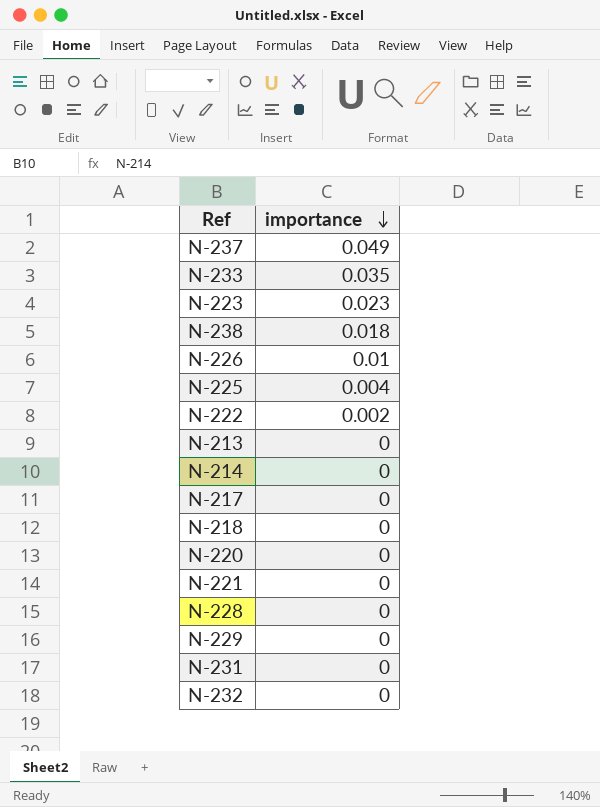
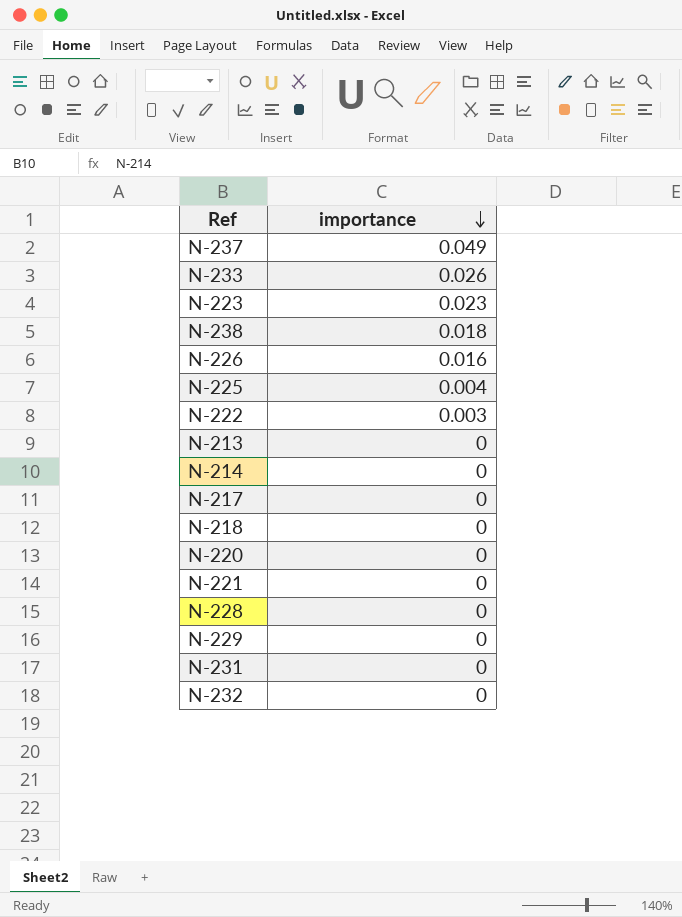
N-233 | importance: 0.035 -> 0.026
N-226 | importance: 0.01 -> 0.016
N-222 | importance: 0.002 -> 0.003

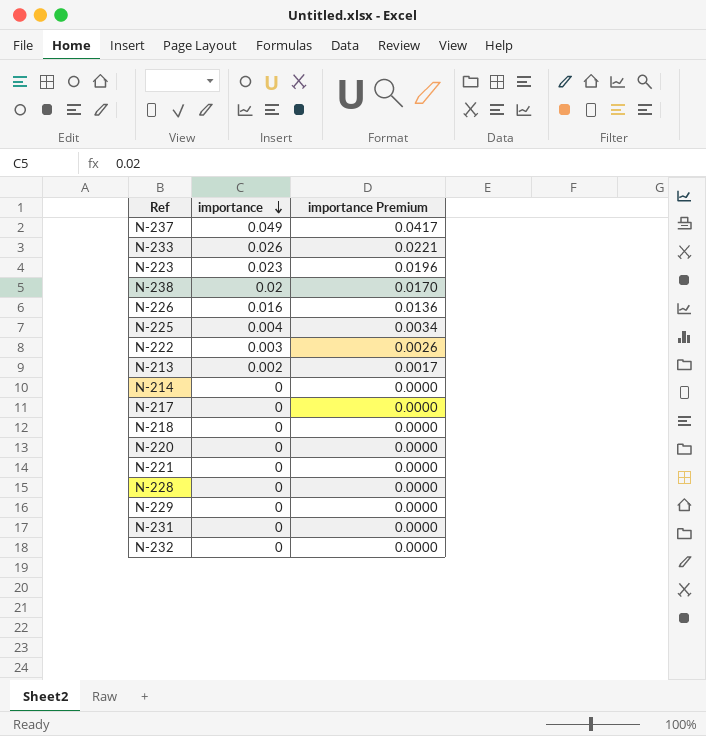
column importance Premium | formula: none -> [importance] * 0.85
N-238 | importance: 0.018 -> 0.02
N-213 | importance: 0 -> 0.002

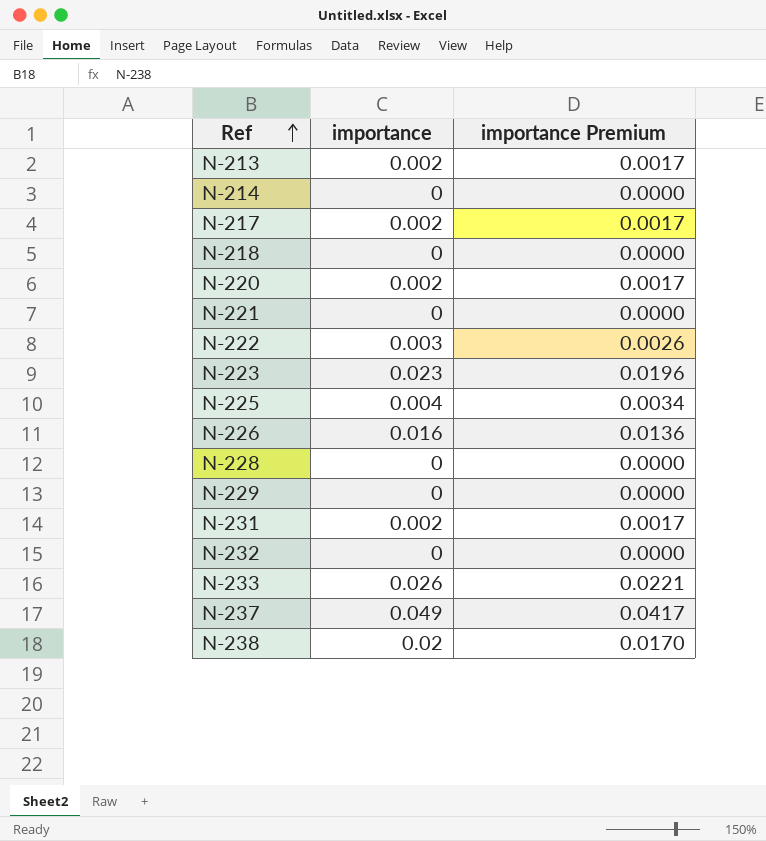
row order: importance descending -> Ref ascending
N-217 | importance: 0 -> 0.002
N-217 | importance Premium: 0.0000 -> 0.0017
N-220 | importance: 0 -> 0.002
N-220 | importance Premium: 0.0000 -> 0.0017
N-231 | importance: 0 -> 0.002
N-231 | importance Premium: 0.0000 -> 0.0017

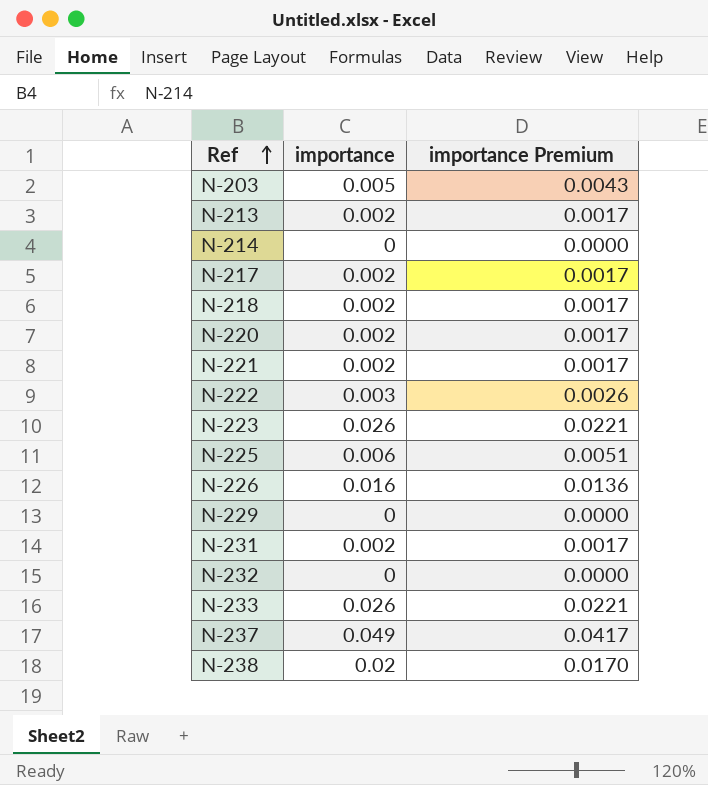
row N-228: 0 | 0.0000 -> none
row N-203: none -> 0.005 | 0.0043
N-218 | importance: 0 -> 0.002
N-218 | importance Premium: 0.0000 -> 0.0017
N-221 | importance: 0 -> 0.002
N-221 | importance Premium: 0.0000 -> 0.0017
N-223 | importance: 0.023 -> 0.026
N-223 | importance Premium: 0.0196 -> 0.0221
N-225 | importance: 0.004 -> 0.006
N-225 | importance Premium: 0.0034 -> 0.0051

